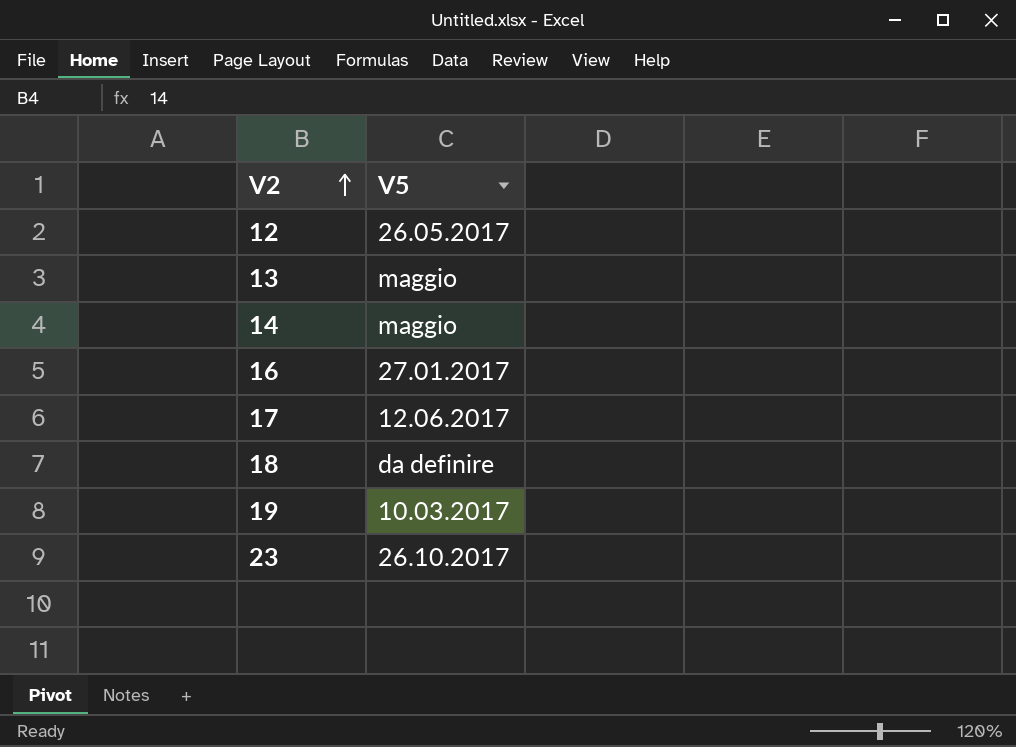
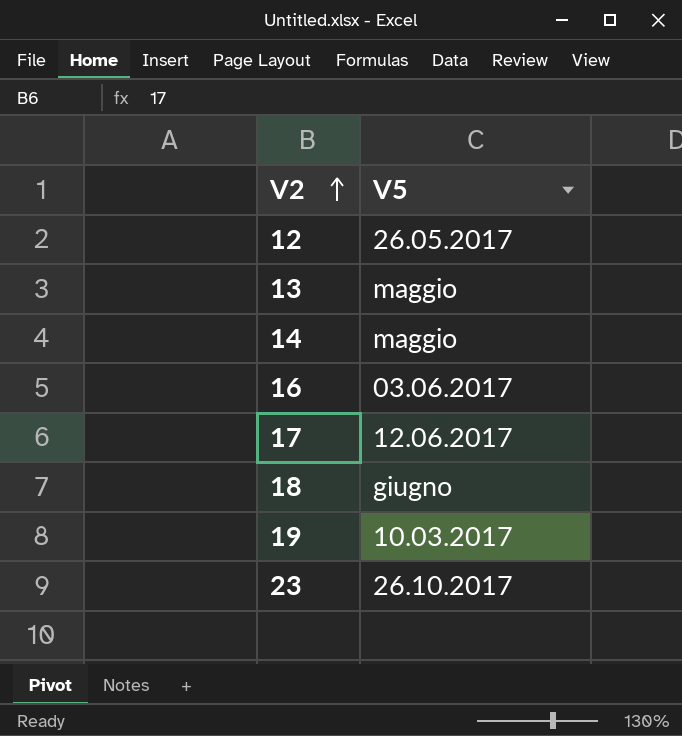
16 | V5: 27.01.2017 -> 03.06.2017
18 | V5: da definire -> giugno

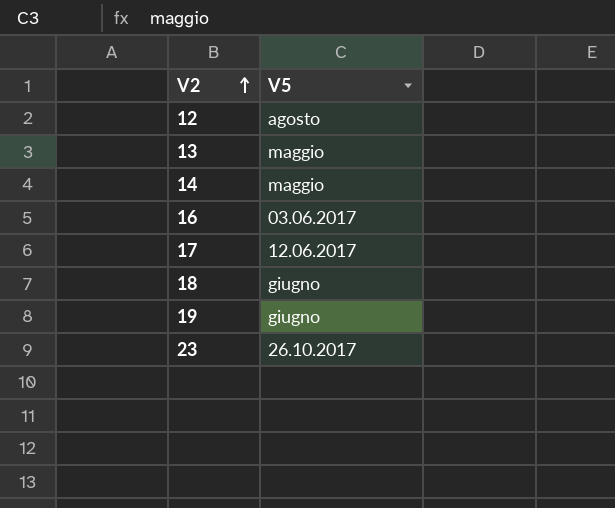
12 | V5: 26.05.2017 -> agosto
19 | V5: 10.03.2017 -> giugno

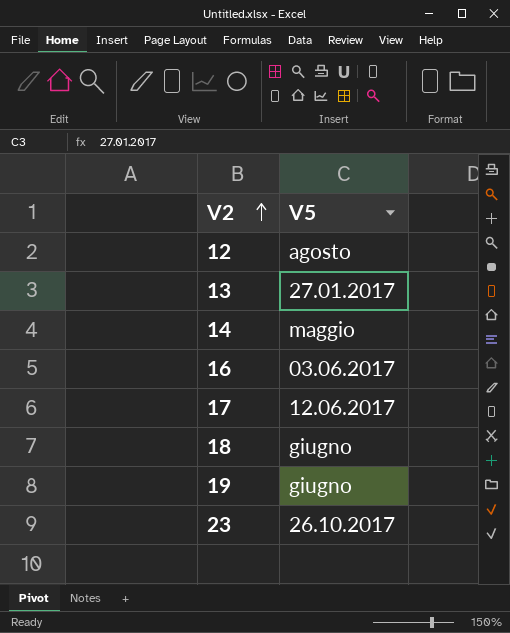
13 | V5: maggio -> 27.01.2017

